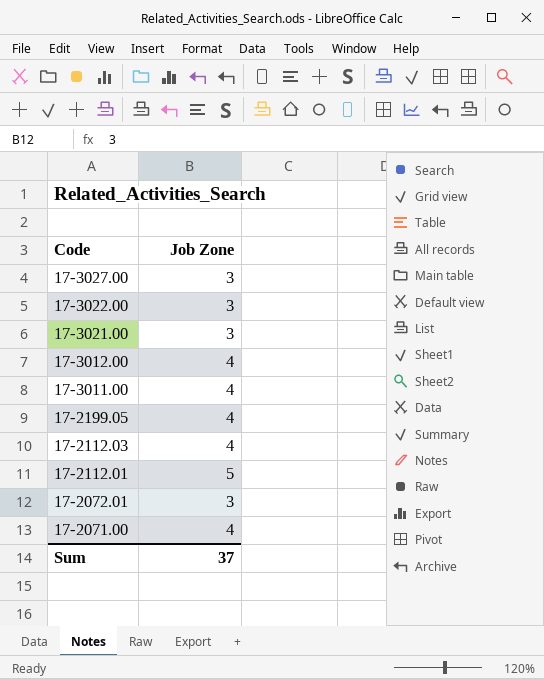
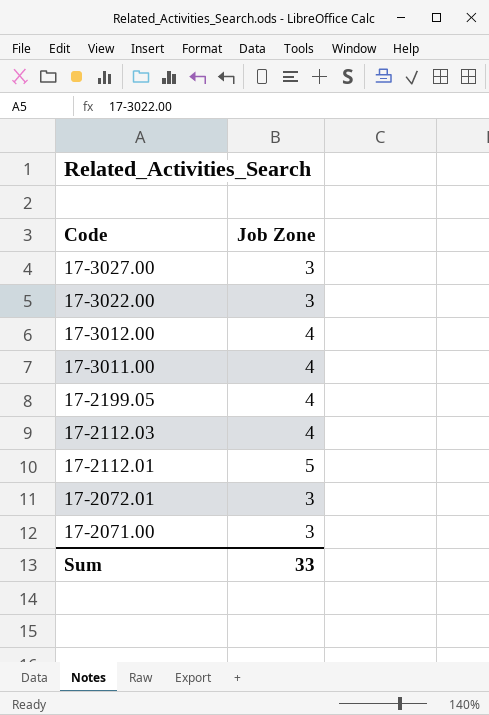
row 17-3021.00: 3 -> none
17-2071.00 | Job Zone: 4 -> 3
Sum | Job Zone: 37 -> 33

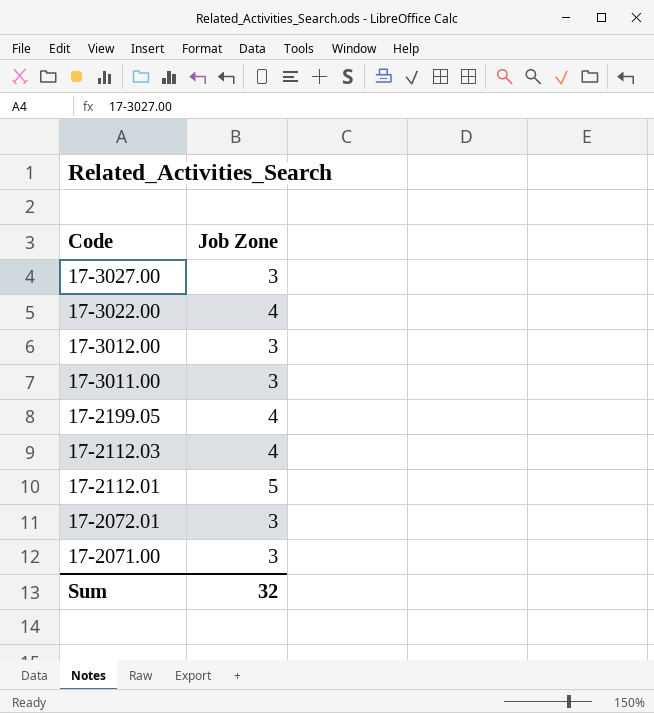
17-3022.00 | Job Zone: 3 -> 4
17-3012.00 | Job Zone: 4 -> 3
17-3011.00 | Job Zone: 4 -> 3
Sum | Job Zone: 33 -> 32

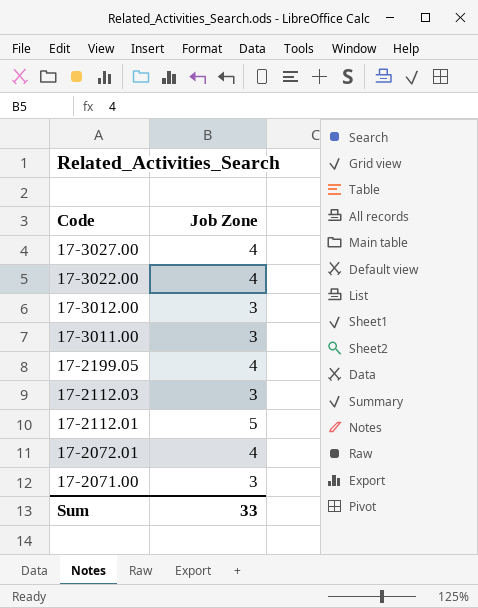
17-3027.00 | Job Zone: 3 -> 4
17-2112.03 | Job Zone: 4 -> 3
17-2072.01 | Job Zone: 3 -> 4
Sum | Job Zone: 32 -> 33

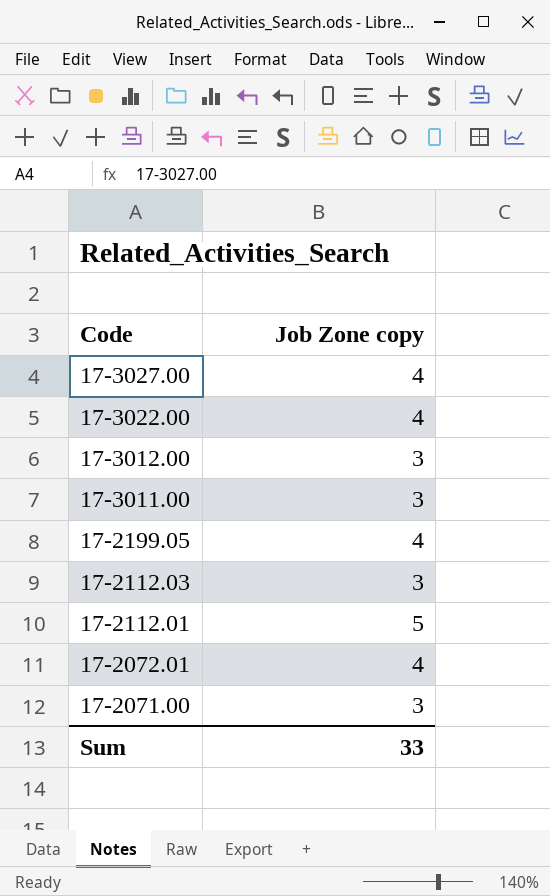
column name: Job Zone -> Job Zone copy

